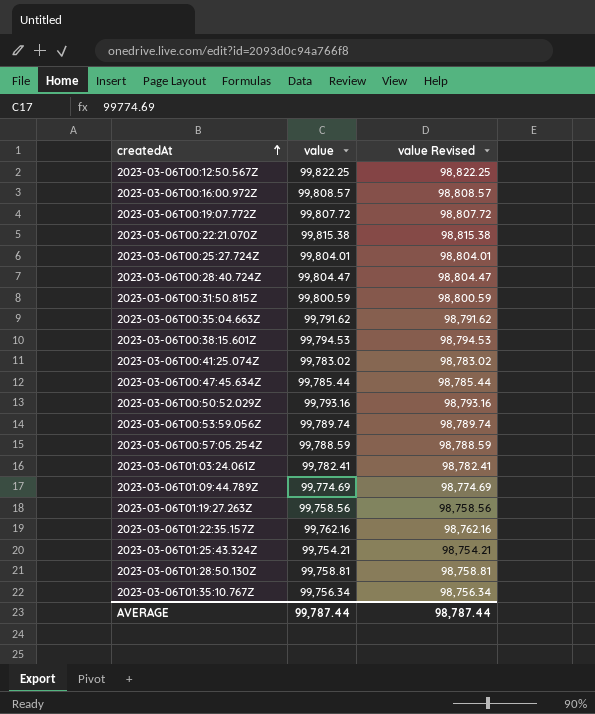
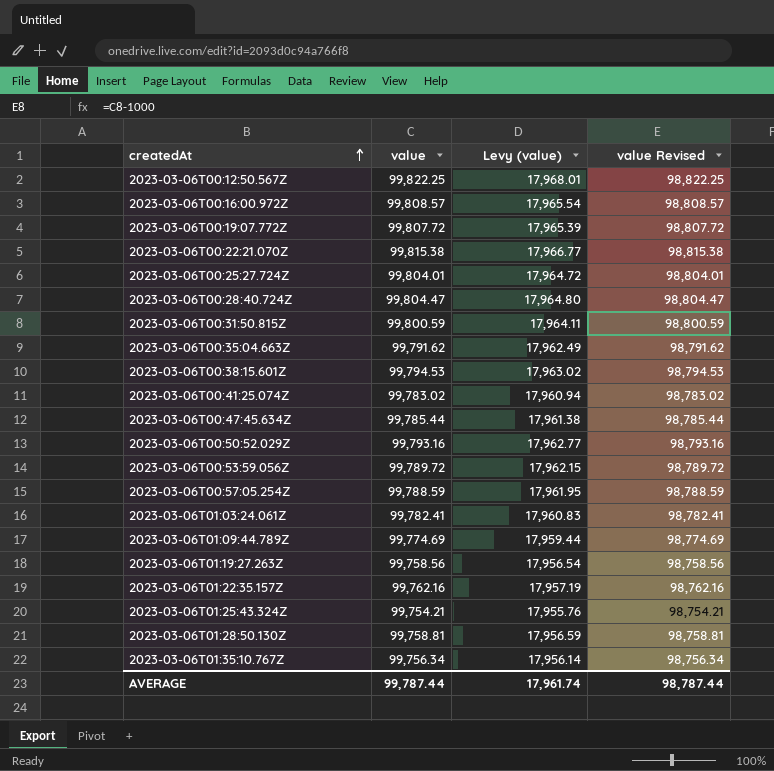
column Levy (value) | formula: none -> [value] * 0.18
2023-03-06T00:53:59.056Z | value: 99,789.74 -> 99,789.72
2023-03-06T00:53:59.056Z | value Revised: 98,789.74 -> 98,789.72

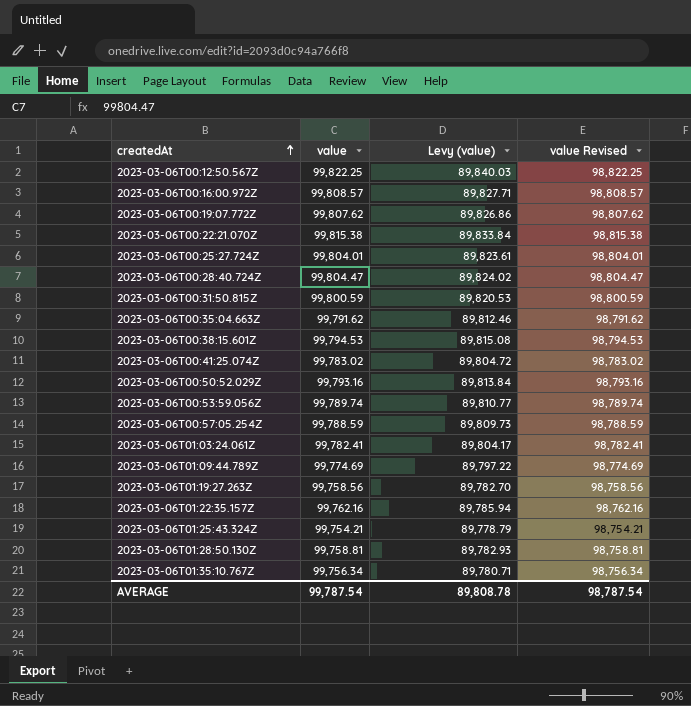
column Levy (value) | formula: [value] * 0.18 -> [value] * 0.9
row 2023-03-06T00:47:45.634Z: 99,785.44 | 17,961.38 | 98,785.44 -> none
2023-03-06T00:19:07.772Z | value: 99,807.72 -> 99,807.62
2023-03-06T00:19:07.772Z | value Revised: 98,807.72 -> 98,807.62
2023-03-06T00:53:59.056Z | value: 99,789.72 -> 99,789.74
2023-03-06T00:53:59.056Z | value Revised: 98,789.72 -> 98,789.74
AVERAGE | value: 99,787.44 -> 99,787.54
AVERAGE | Levy (value): 17,961.74 -> 89,808.78
AVERAGE | value Revised: 98,787.44 -> 98,787.54

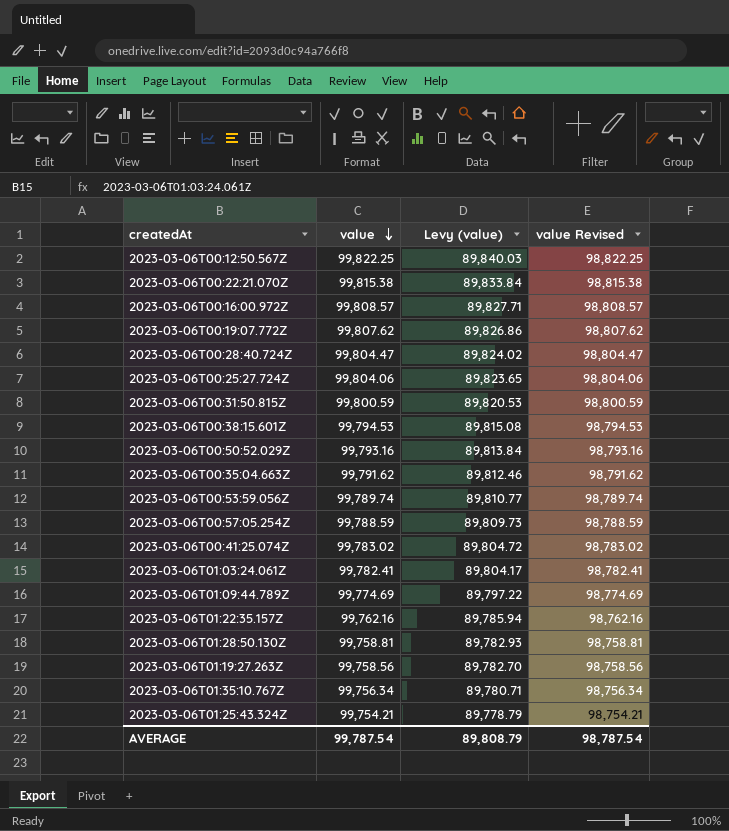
row order: createdAt ascending -> value descending
2023-03-06T00:25:27.724Z | value: 99,804.01 -> 99,804.06
2023-03-06T00:25:27.724Z | Levy (value): 89,823.61 -> 89,823.65
2023-03-06T00:25:27.724Z | value Revised: 98,804.01 -> 98,804.06
AVERAGE | Levy (value): 89,808.78 -> 89,808.79

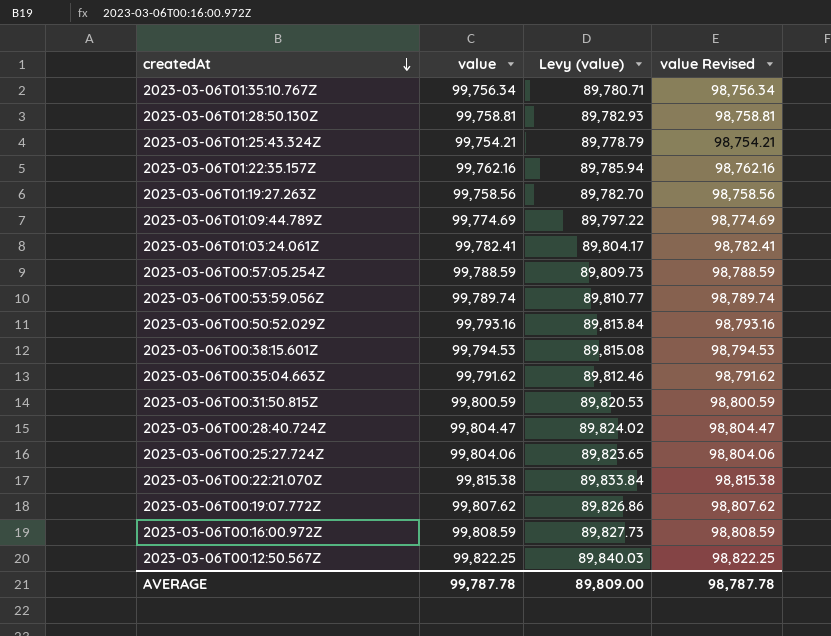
row order: value descending -> createdAt descending
row 2023-03-06T00:41:25.074Z: 99,783.02 | 89,804.72 | 98,783.02 -> none
2023-03-06T00:16:00.972Z | value: 99,808.57 -> 99,808.59
2023-03-06T00:16:00.972Z | Levy (value): 89,827.71 -> 89,827.73
2023-03-06T00:16:00.972Z | value Revised: 98,808.57 -> 98,808.59
AVERAGE | value: 99,787.54 -> 99,787.78
AVERAGE | Levy (value): 89,808.79 -> 89,809.00
AVERAGE | value Revised: 98,787.54 -> 98,787.78

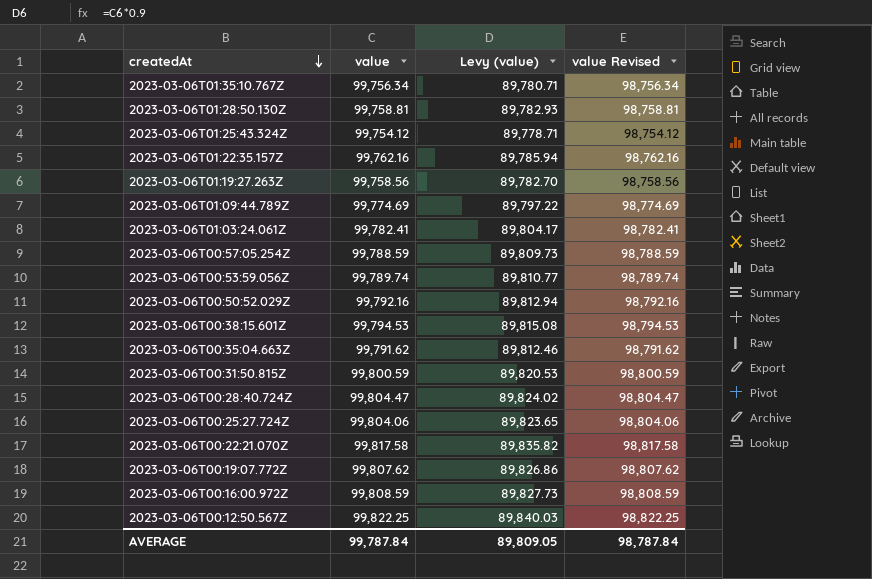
2023-03-06T01:25:43.324Z | value: 99,754.21 -> 99,754.12
2023-03-06T01:25:43.324Z | Levy (value): 89,778.79 -> 89,778.71
2023-03-06T01:25:43.324Z | value Revised: 98,754.21 -> 98,754.12
2023-03-06T00:50:52.029Z | value: 99,793.16 -> 99,792.16
2023-03-06T00:50:52.029Z | Levy (value): 89,813.84 -> 89,812.94
2023-03-06T00:50:52.029Z | value Revised: 98,793.16 -> 98,792.16
2023-03-06T00:22:21.070Z | value: 99,815.38 -> 99,817.58
2023-03-06T00:22:21.070Z | Levy (value): 89,833.84 -> 89,835.82
2023-03-06T00:22:21.070Z | value Revised: 98,815.38 -> 98,817.58
AVERAGE | value: 99,787.78 -> 99,787.84
AVERAGE | Levy (value): 89,809.00 -> 89,809.05
AVERAGE | value Revised: 98,787.78 -> 98,787.84

